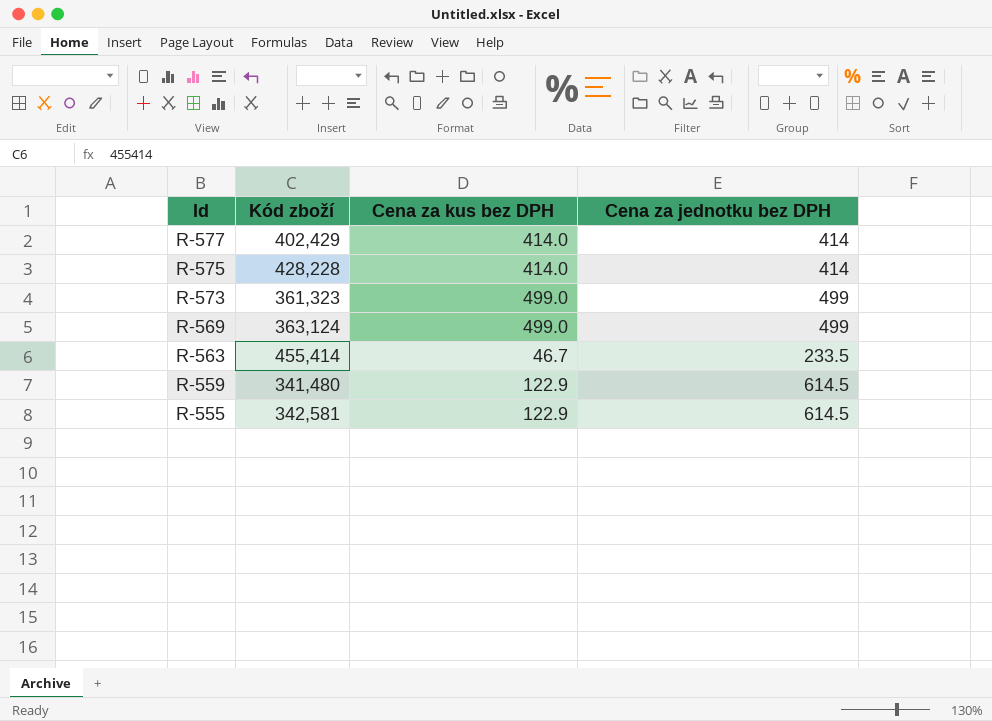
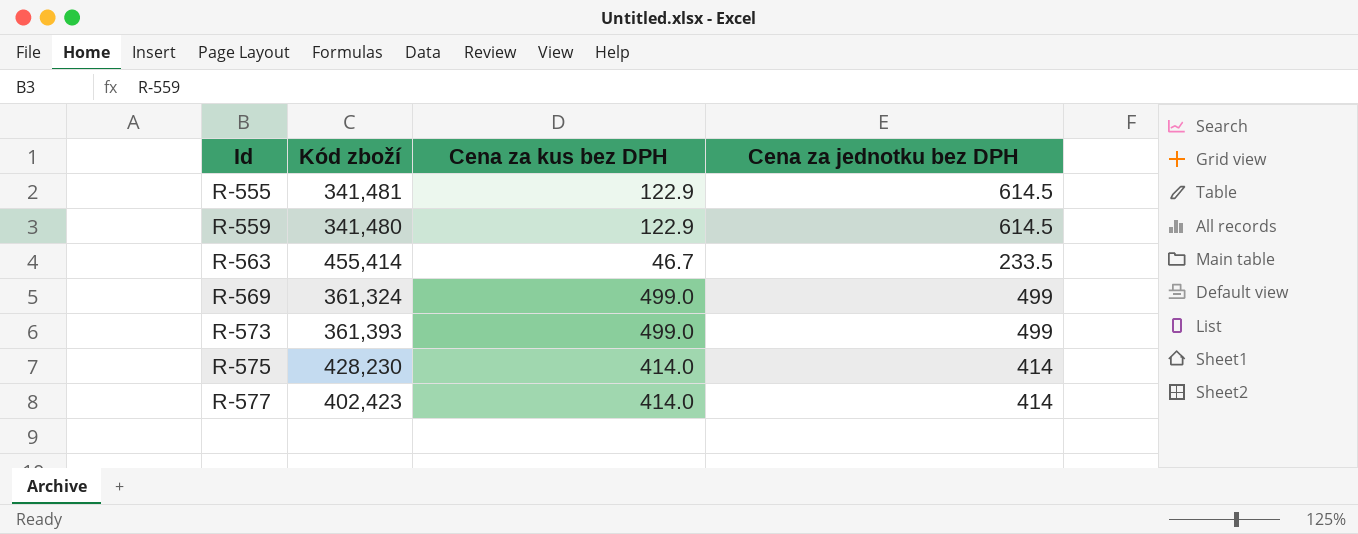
row order: Id descending -> Id ascending
R-555 | Kód zboží: 342,581 -> 341,481
R-569 | Kód zboží: 363,124 -> 361,324
R-573 | Kód zboží: 361,323 -> 361,393
R-575 | Kód zboží: 428,228 -> 428,230
R-577 | Kód zboží: 402,429 -> 402,423

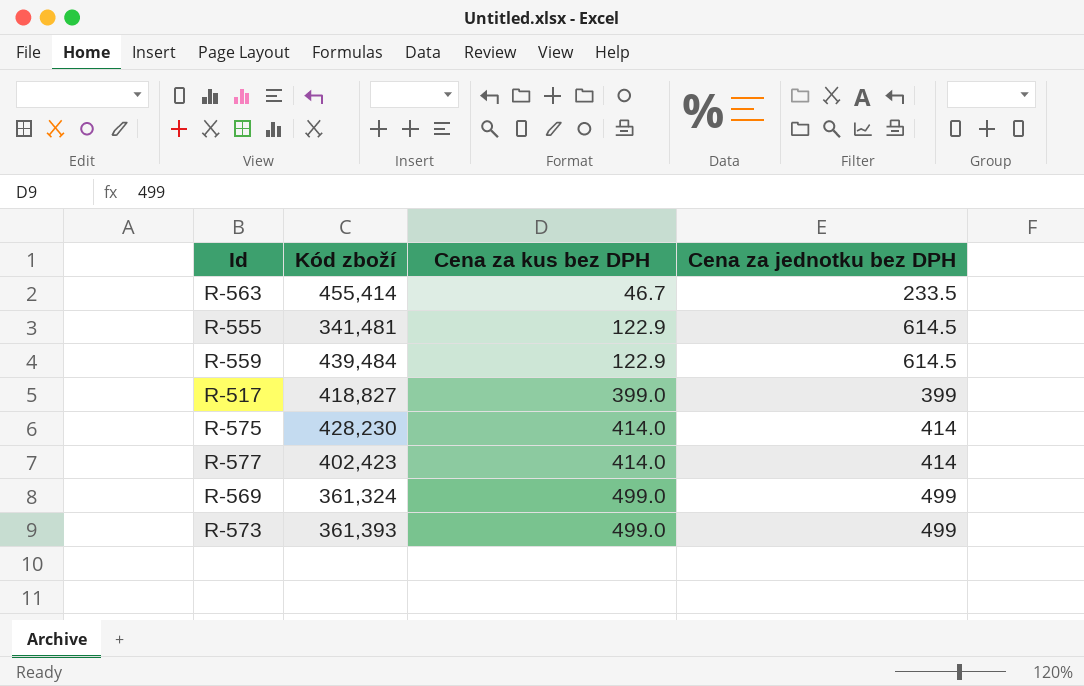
row order: Id ascending -> Cena za kus bez DPH ascending
R-559 | Kód zboží: 341,480 -> 439,484
row R-517: none -> 418,827 | 399.0 | 399

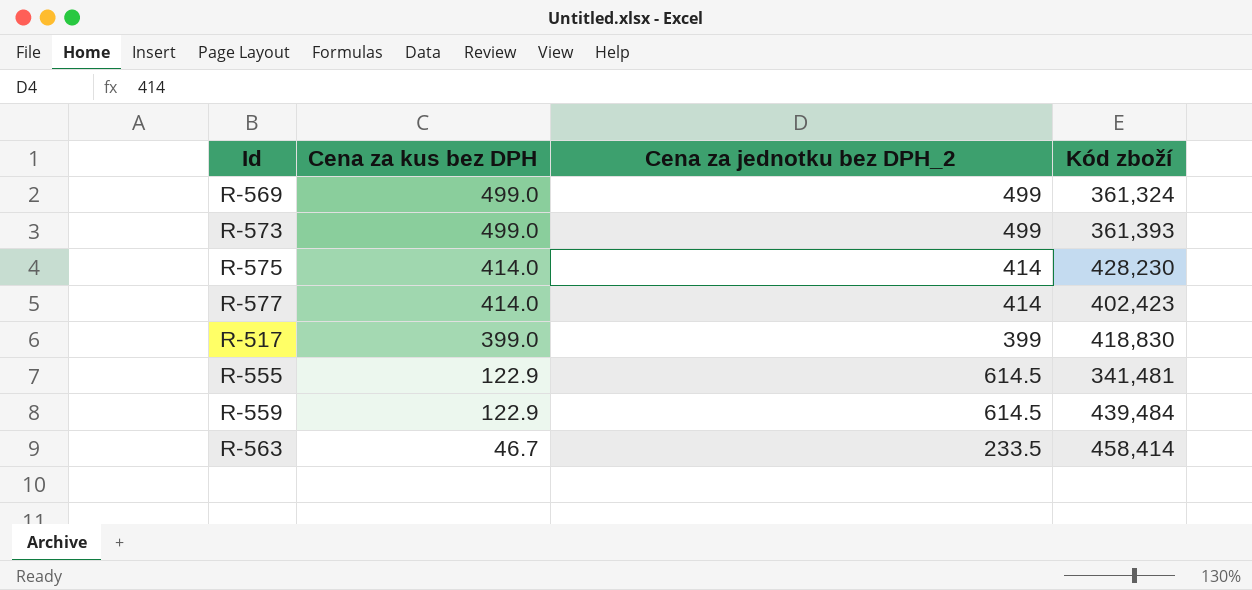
row order: Cena za kus bez DPH ascending -> Cena za kus bez DPH descending
column name: Cena za jednotku bez DPH -> Cena za jednotku bez DPH_2
column Kód zboží | position: 2 -> 4
R-517 | Kód zboží: 418,827 -> 418,830
R-563 | Kód zboží: 455,414 -> 458,414

